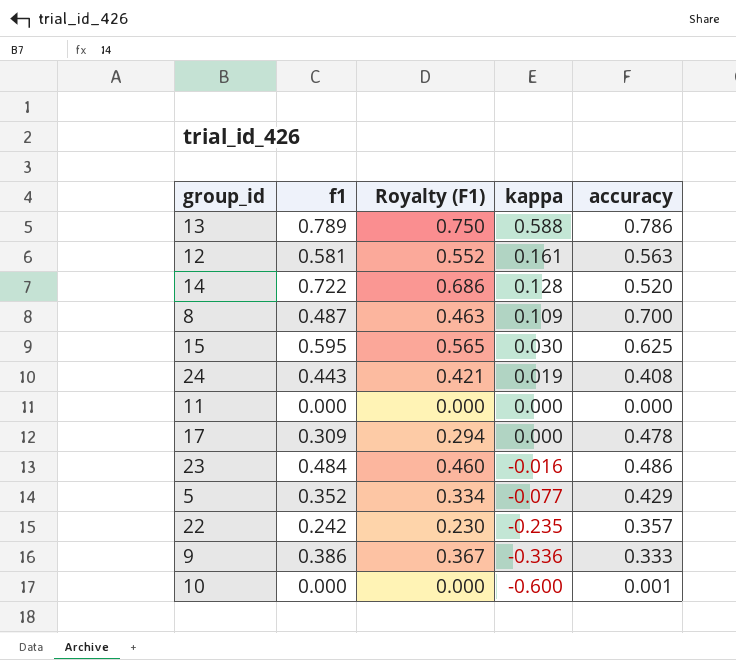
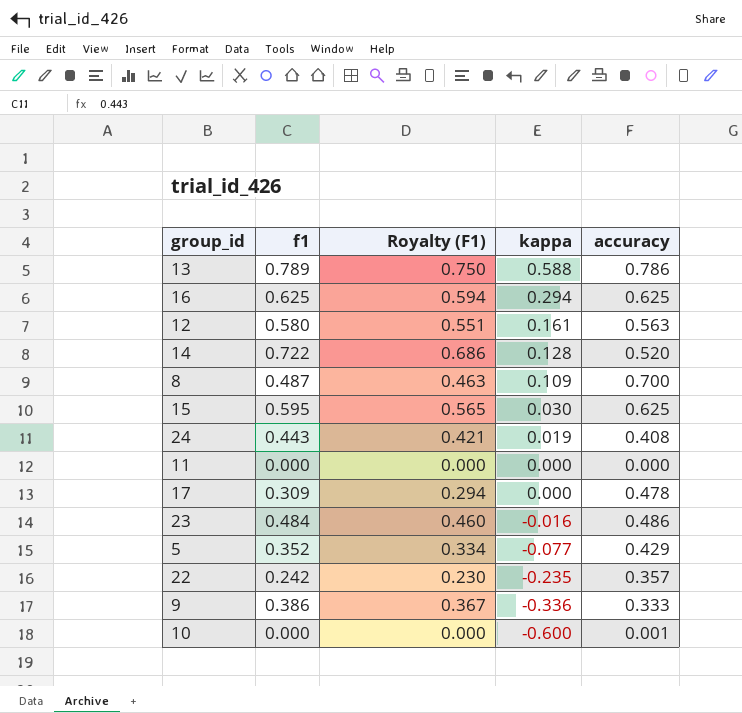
row 16: none -> 0.625 | 0.594 | 0.294 | 0.625
12 | f1: 0.581 -> 0.580
12 | Royalty (F1): 0.552 -> 0.551

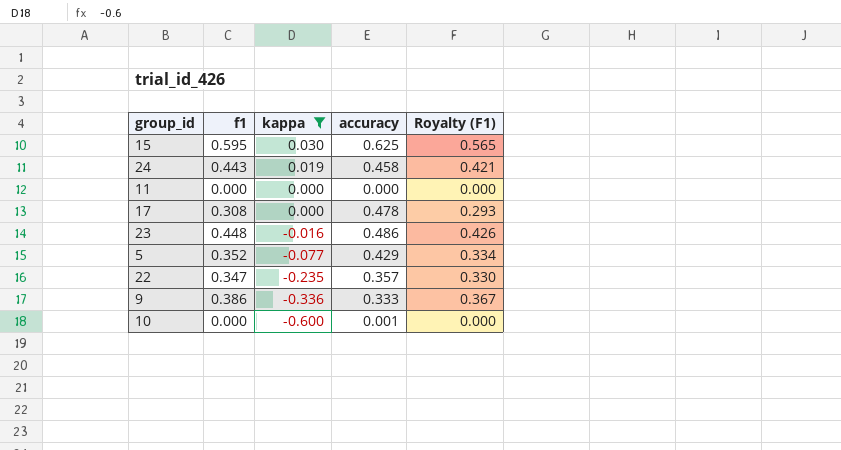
filter: none -> kappa <= 0.030
column Royalty (F1) | position: 3 -> 5
24 | accuracy: 0.408 -> 0.458
17 | f1: 0.309 -> 0.308
17 | Royalty (F1): 0.294 -> 0.293
23 | f1: 0.484 -> 0.448
23 | Royalty (F1): 0.460 -> 0.426
22 | f1: 0.242 -> 0.347
22 | Royalty (F1): 0.230 -> 0.330

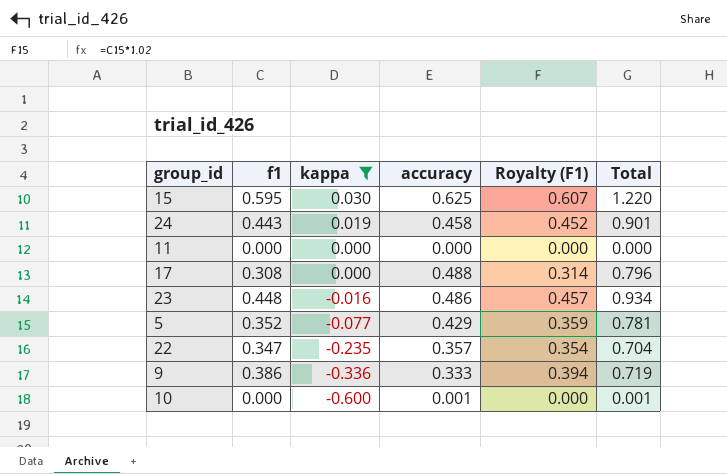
column Royalty (F1) | formula: [f1] * 0.95 -> [f1] * 1.02
column Total | formula: none -> [f1] + [accuracy]
17 | accuracy: 0.478 -> 0.488

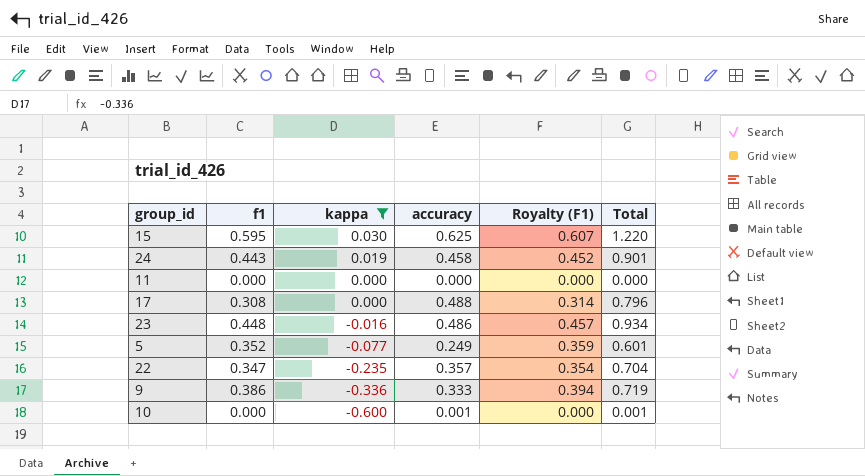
5 | accuracy: 0.429 -> 0.249
5 | Total: 0.781 -> 0.601

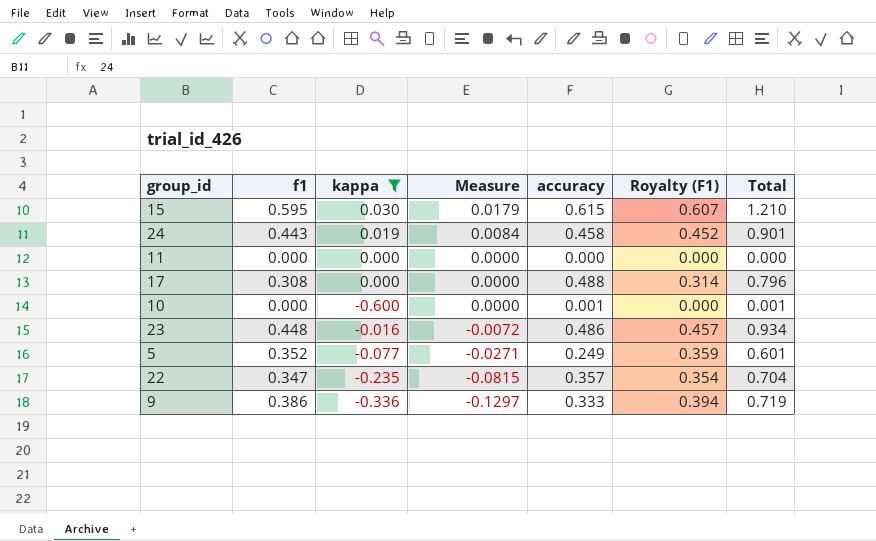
row order: kappa descending -> Measure descending
column Measure | formula: none -> [f1] * [kappa]
15 | accuracy: 0.625 -> 0.615
15 | Total: 1.220 -> 1.210

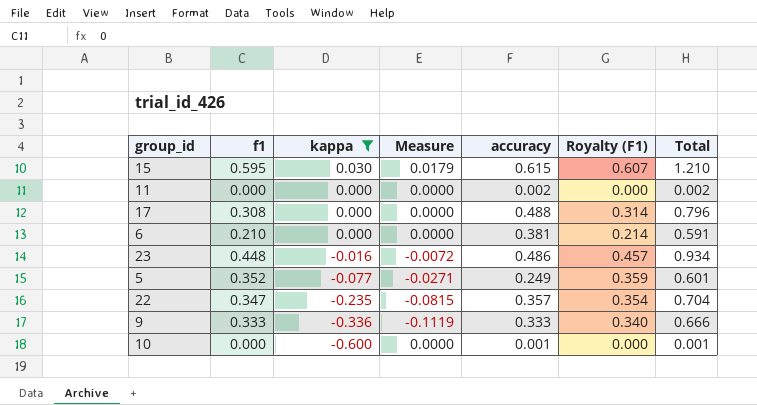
row order: Measure descending -> kappa descending
row 24: 0.443 | 0.019 | 0.0084 | 0.458 | 0.452 | 0.901 -> none
11 | accuracy: 0.000 -> 0.002
11 | Total: 0.000 -> 0.002
row 6: none -> 0.210 | 0.000 | 0.0000 | 0.381 | 0.214 | 0.591
9 | f1: 0.386 -> 0.333
9 | Measure: -0.1297 -> -0.1119
9 | Royalty (F1): 0.394 -> 0.340
9 | Total: 0.719 -> 0.666

